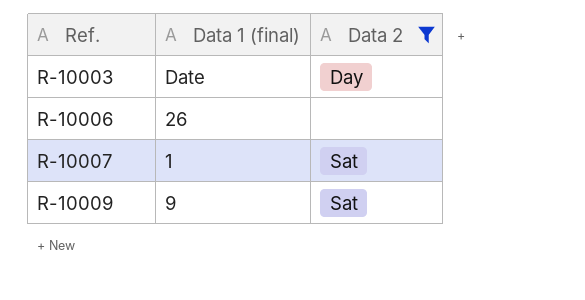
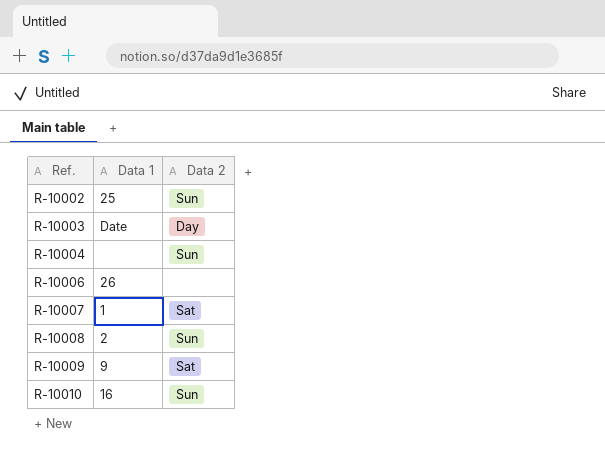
filter: Data 2 != Sun -> none
column name: Data 1 (final) -> Data 1

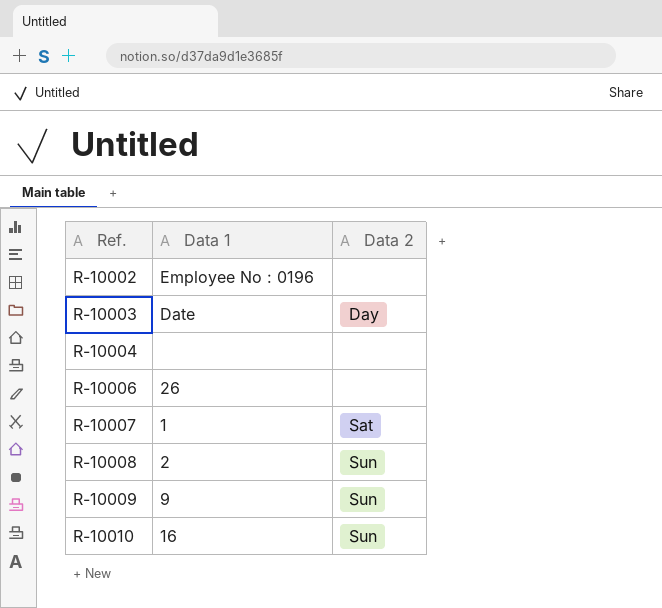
R-10002 | Data 1: 25 -> Employee No : 0196
R-10002 | Data 2: Sun -> none
R-10004 | Data 2: Sun -> none
R-10009 | Data 2: Sat -> Sun

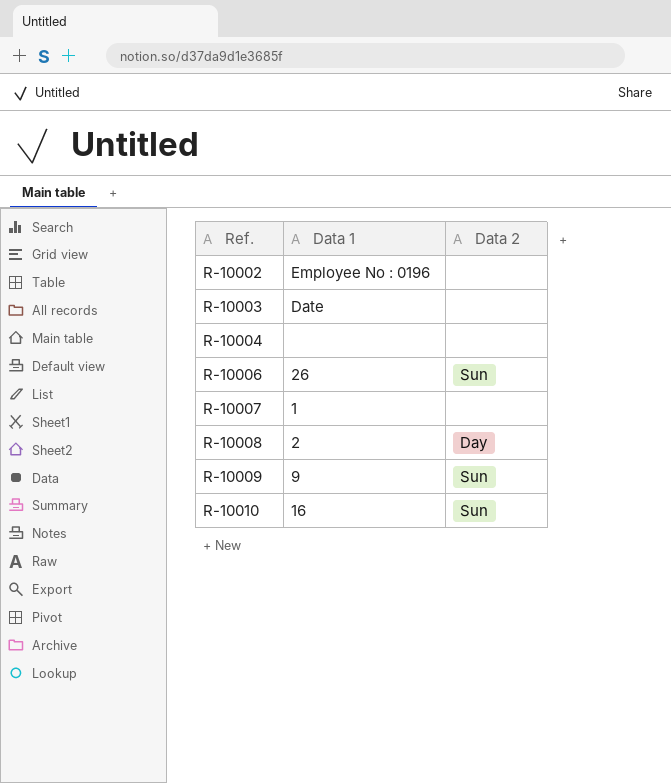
R-10003 | Data 2: Day -> none
R-10006 | Data 2: none -> Sun
R-10007 | Data 2: Sat -> none
R-10008 | Data 2: Sun -> Day

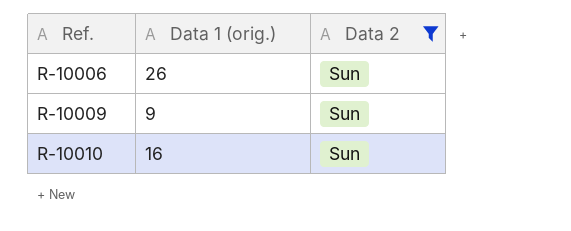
filter: none -> Data 2 = Sun
column name: Data 1 -> Data 1 (orig.)

